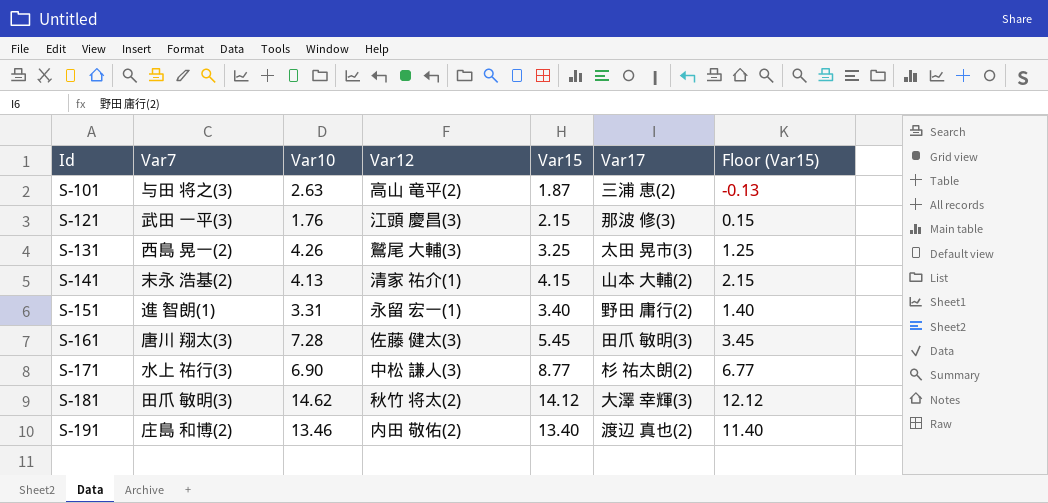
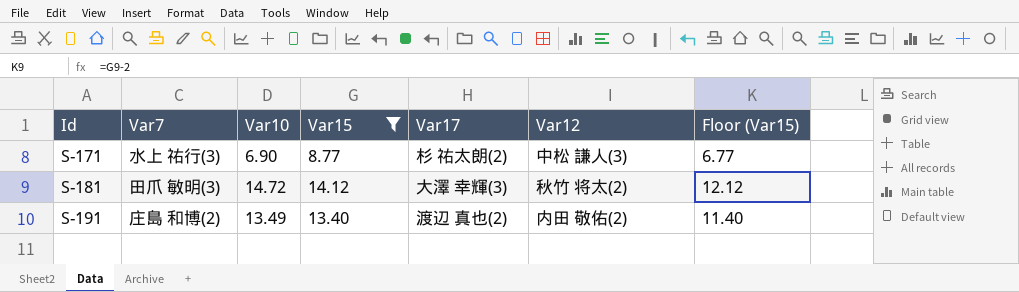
filter: none -> Var15 >= 8.77
column Var12 | position: 4 -> 6
S-181 | Var10: 14.62 -> 14.72
S-191 | Var10: 13.46 -> 13.49

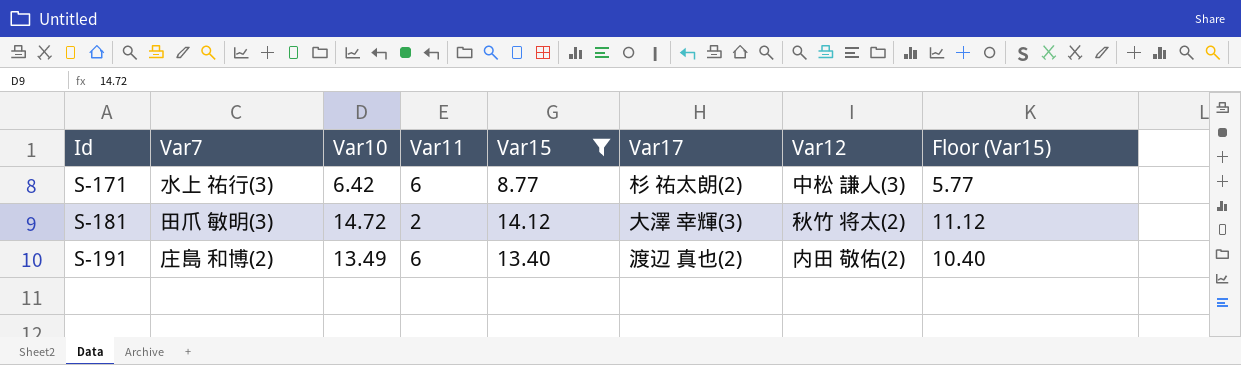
column Var11 | position: none -> 4
column Floor (Var15) | formula: [Var15] - 2 -> [Var15] - 3
S-171 | Var10: 6.90 -> 6.42

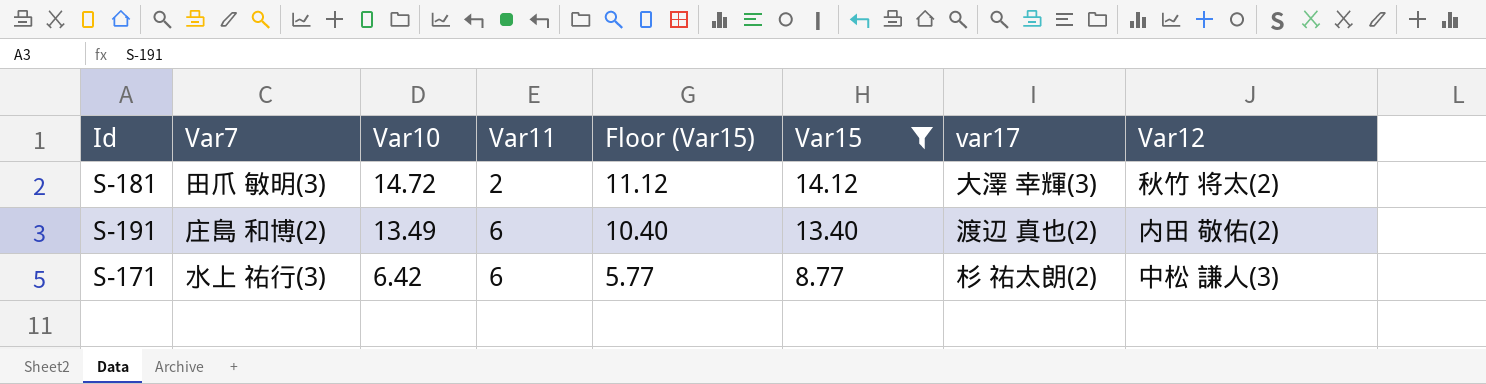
row order: Id ascending -> Var10 descending
column Floor (Var15) | position: 8 -> 5
column name: Var17 -> var17

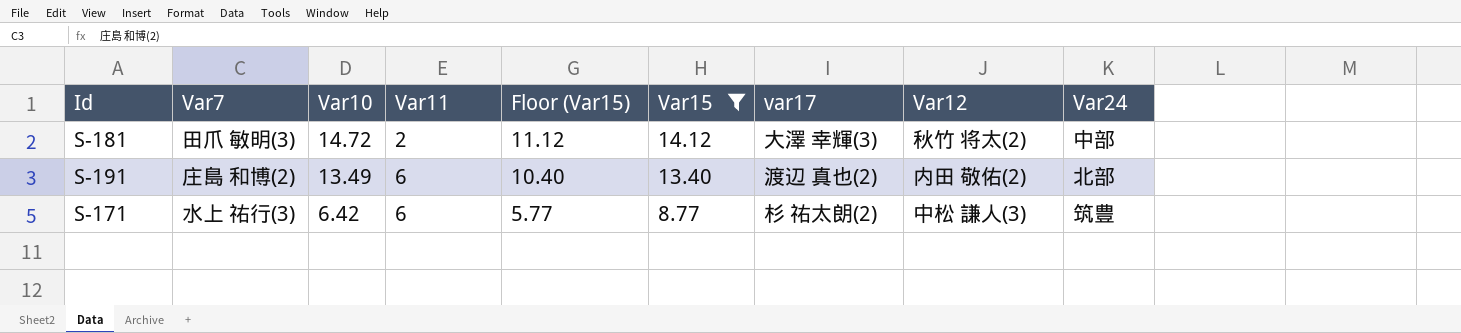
column Var24 | position: none -> 9

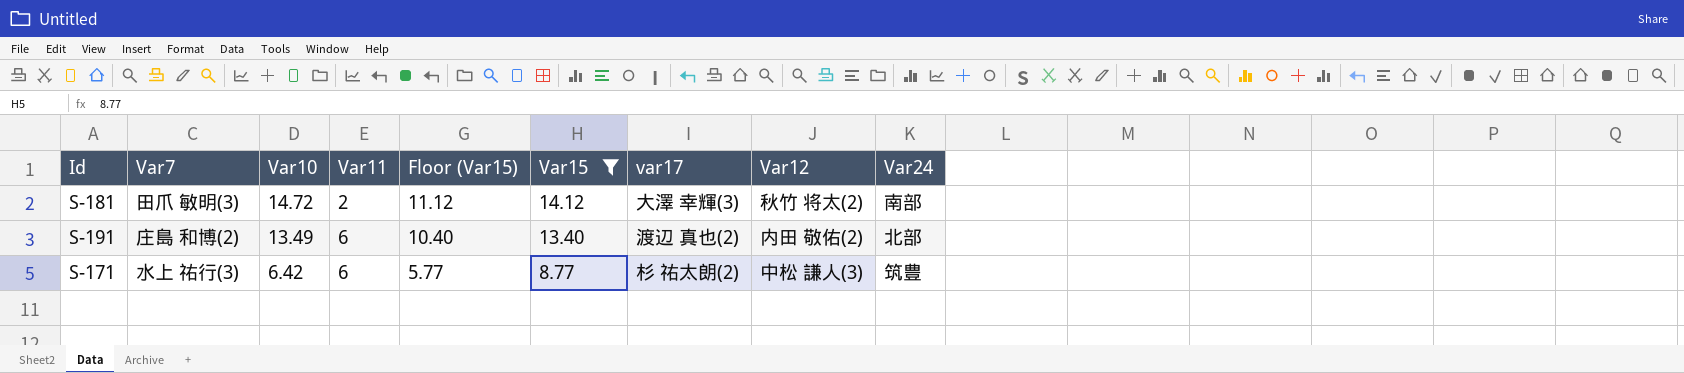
S-181 | Var24: 中部 -> 南部

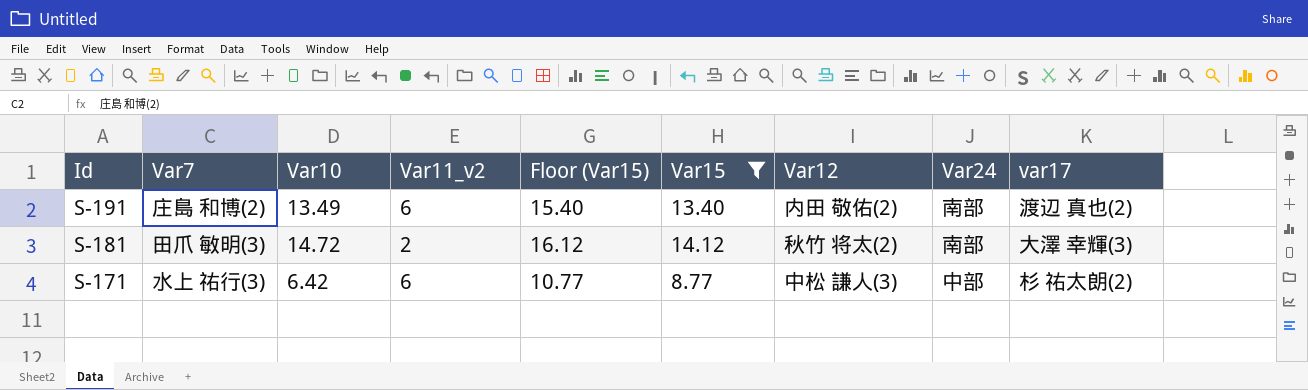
row order: Var10 descending -> Id descending
column name: Var11 -> Var11_v2
column Floor (Var15) | formula: [Var15] - 3 -> [Var15] + 2
column var17 | position: 7 -> 9
S-191 | Var24: 北部 -> 南部
S-171 | Var24: 筑豊 -> 中部

